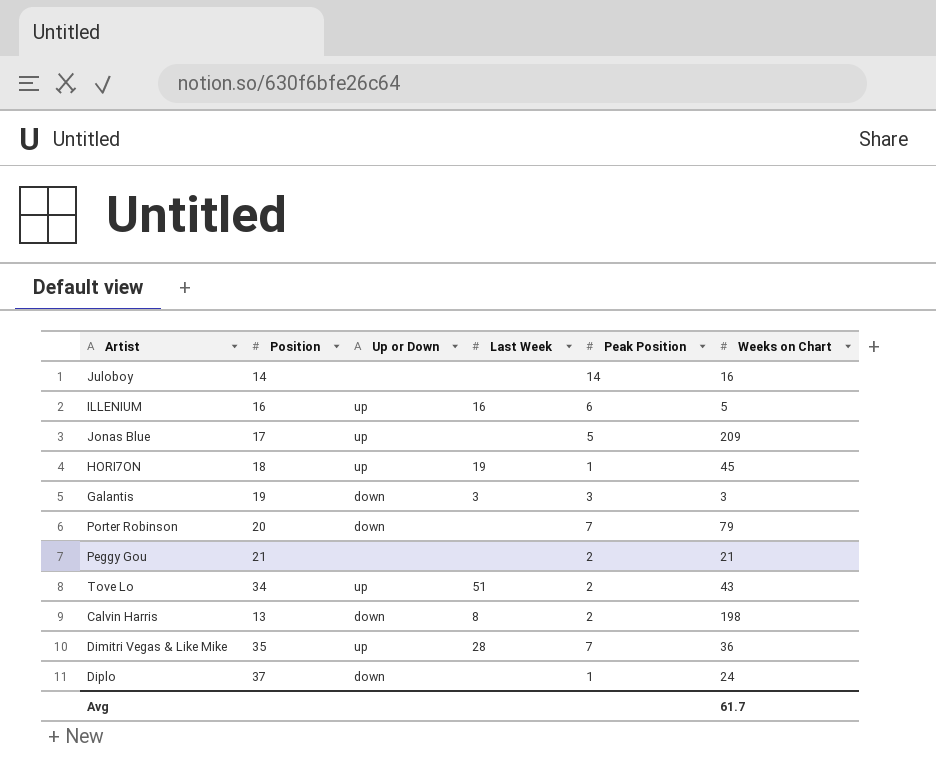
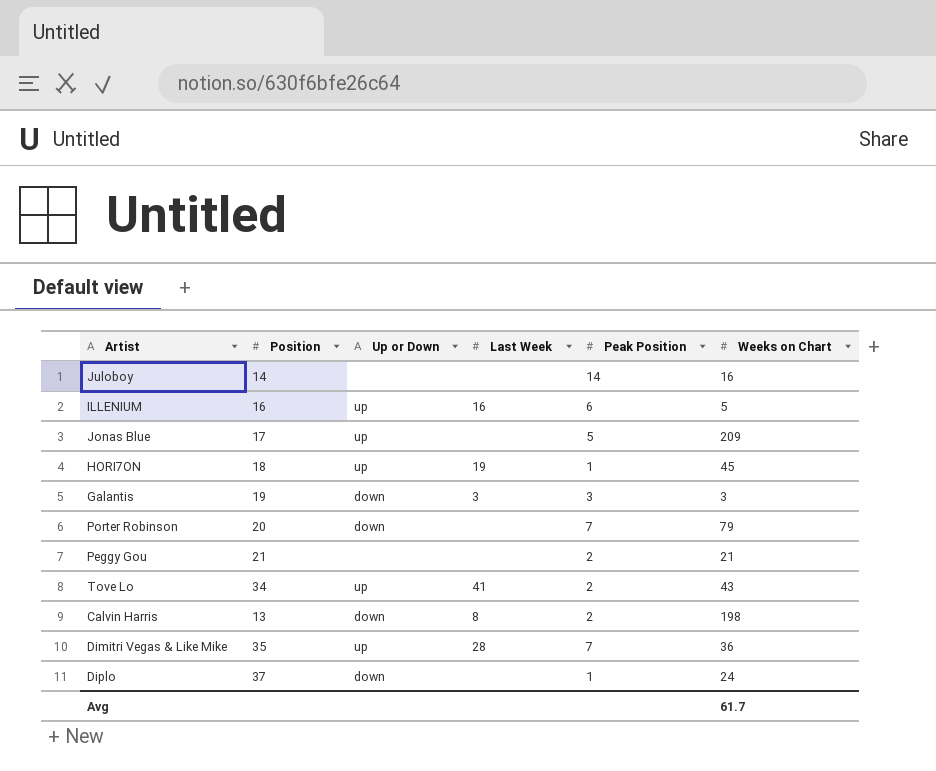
Tove Lo | Last Week: 51 -> 41

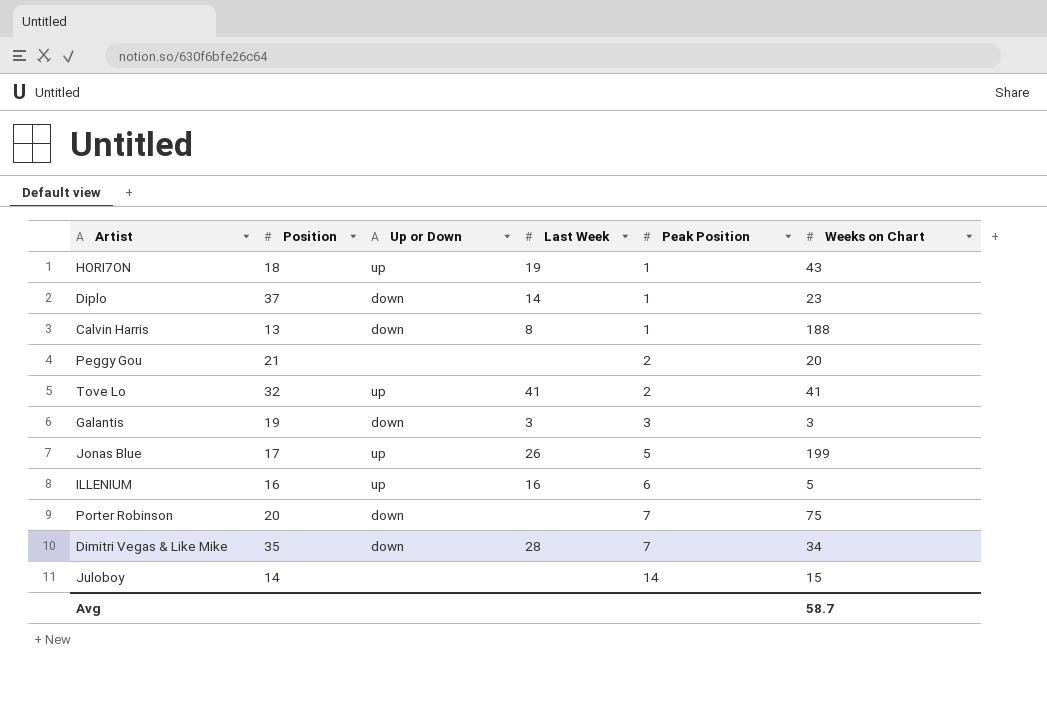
row order: none -> Peak Position ascending
HORI7ON | Weeks on Chart: 45 -> 43
Diplo | Last Week: none -> 14
Diplo | Weeks on Chart: 24 -> 23
Calvin Harris | Peak Position: 2 -> 1
Calvin Harris | Weeks on Chart: 198 -> 188
Peggy Gou | Weeks on Chart: 21 -> 20
Tove Lo | Position: 34 -> 32
Tove Lo | Weeks on Chart: 43 -> 41
Jonas Blue | Last Week: none -> 26
Jonas Blue | Weeks on Chart: 209 -> 199
Porter Robinson | Weeks on Chart: 79 -> 75
Dimitri Vegas & Like Mike | Up or Down: up -> down
Dimitri Vegas & Like Mike | Weeks on Chart: 36 -> 34
Juloboy | Weeks on Chart: 16 -> 15
Avg | Weeks on Chart: 61.7 -> 58.7

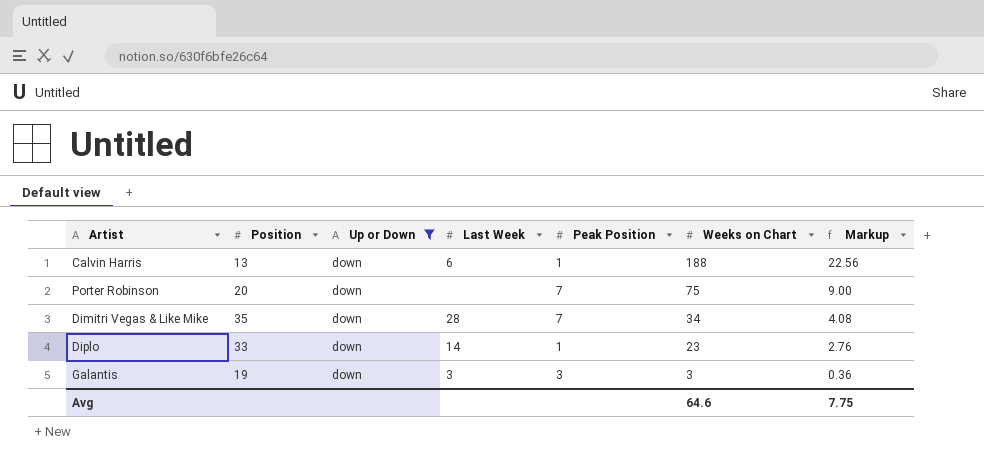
filter: none -> Up or Down = down
row order: Peak Position ascending -> Weeks on Chart descending
column Markup | formula: none -> [Weeks on Chart] * 0.12
Calvin Harris | Last Week: 8 -> 6
Diplo | Position: 37 -> 33
Avg | Weeks on Chart: 58.7 -> 64.6

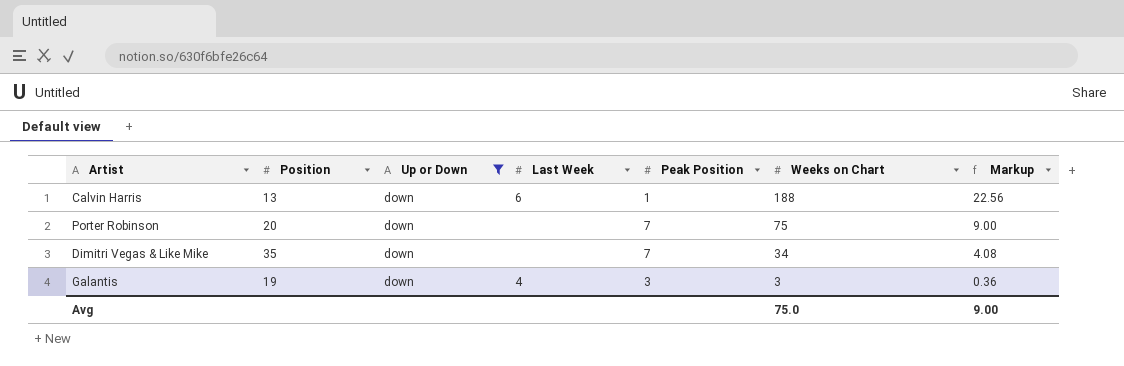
row Diplo: 33 | down | 14 | 1 | 23 | 2.76 -> none
Dimitri Vegas & Like Mike | Last Week: 28 -> none
Galantis | Last Week: 3 -> 4
Avg | Weeks on Chart: 64.6 -> 75.0
Avg | Markup: 7.75 -> 9.00

